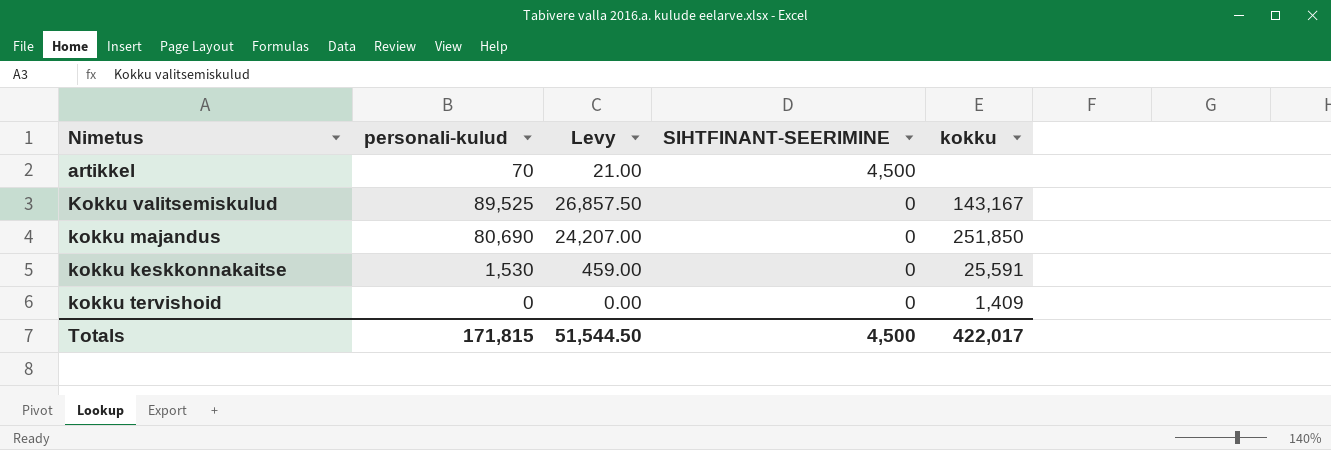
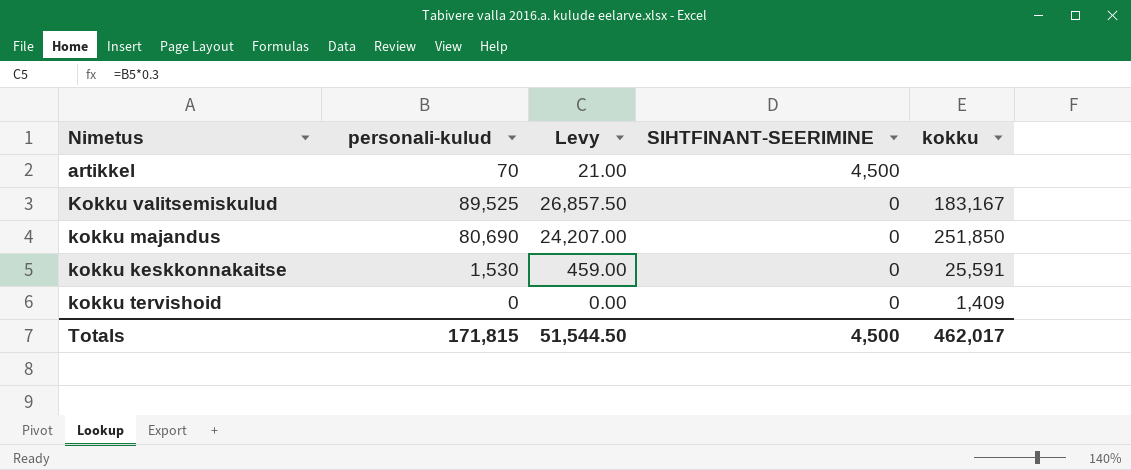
Kokku valitsemiskulud | kokku: 143,167 -> 183,167
Totals | kokku: 422,017 -> 462,017

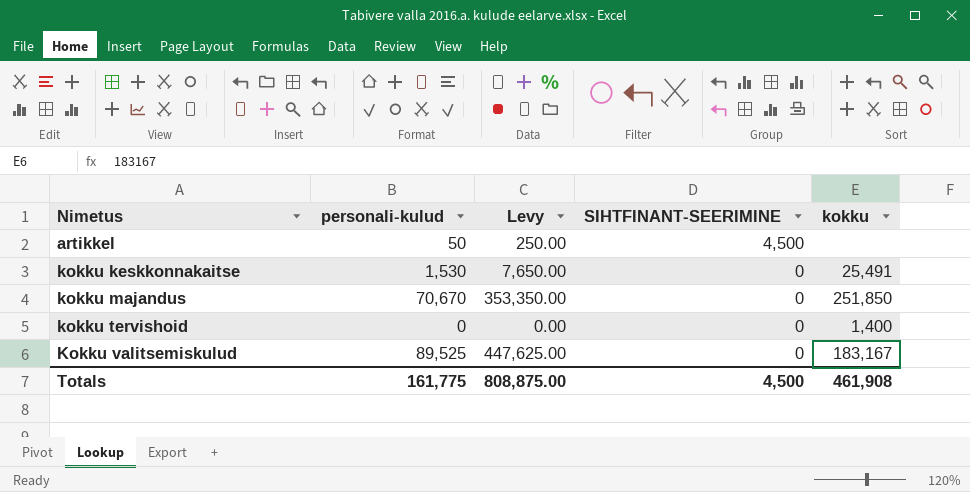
row order: SIHTFINANT-SEERIMINE descending -> Nimetus ascending
column Levy | formula: [personali-kulud] * 0.3 -> [personali-kulud] * 5
artikkel | personali-kulud: 70 -> 50
kokku keskkonnakaitse | kokku: 25,591 -> 25,491
kokku majandus | personali-kulud: 80,690 -> 70,670
kokku tervishoid | kokku: 1,409 -> 1,400
Totals | personali-kulud: 171,815 -> 161,775
Totals | Levy: 51,544.50 -> 808,875.00
Totals | kokku: 462,017 -> 461,908

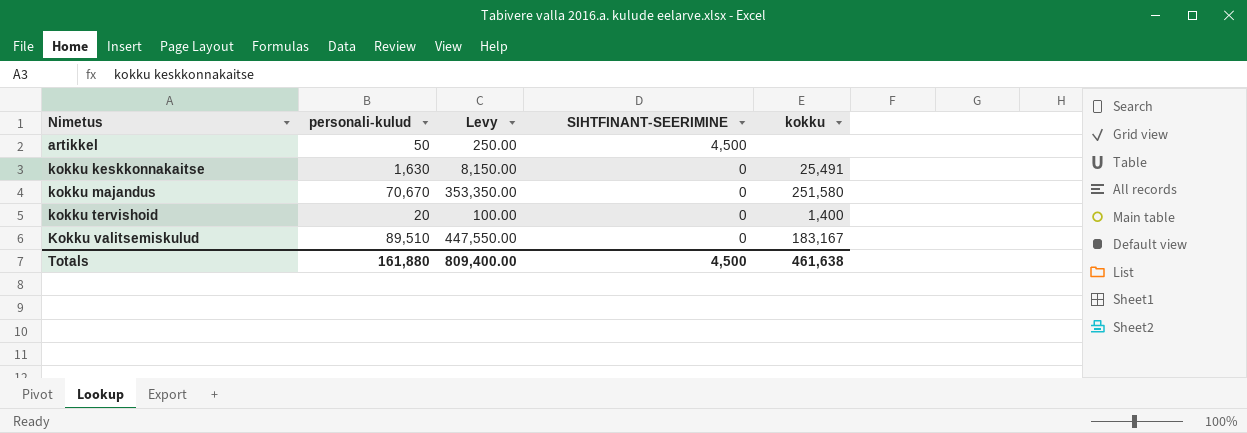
kokku keskkonnakaitse | personali-kulud: 1,530 -> 1,630
kokku keskkonnakaitse | Levy: 7,650.00 -> 8,150.00
kokku majandus | kokku: 251,850 -> 251,580
kokku tervishoid | personali-kulud: 0 -> 20
kokku tervishoid | Levy: 0.00 -> 100.00
Kokku valitsemiskulud | personali-kulud: 89,525 -> 89,510
Kokku valitsemiskulud | Levy: 447,625.00 -> 447,550.00
Totals | personali-kulud: 161,775 -> 161,880
Totals | Levy: 808,875.00 -> 809,400.00
Totals | kokku: 461,908 -> 461,638

